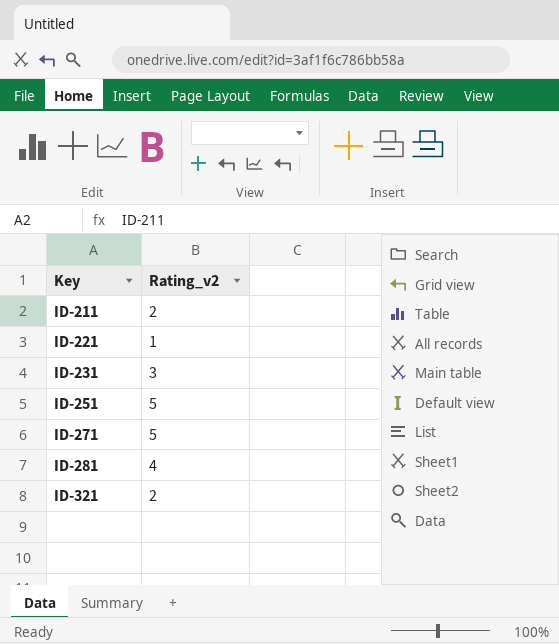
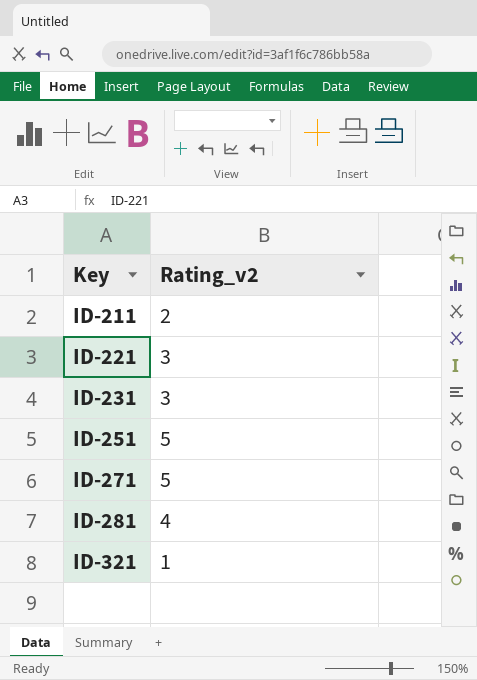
ID-221 | Rating_v2: 1 -> 3
ID-321 | Rating_v2: 2 -> 1

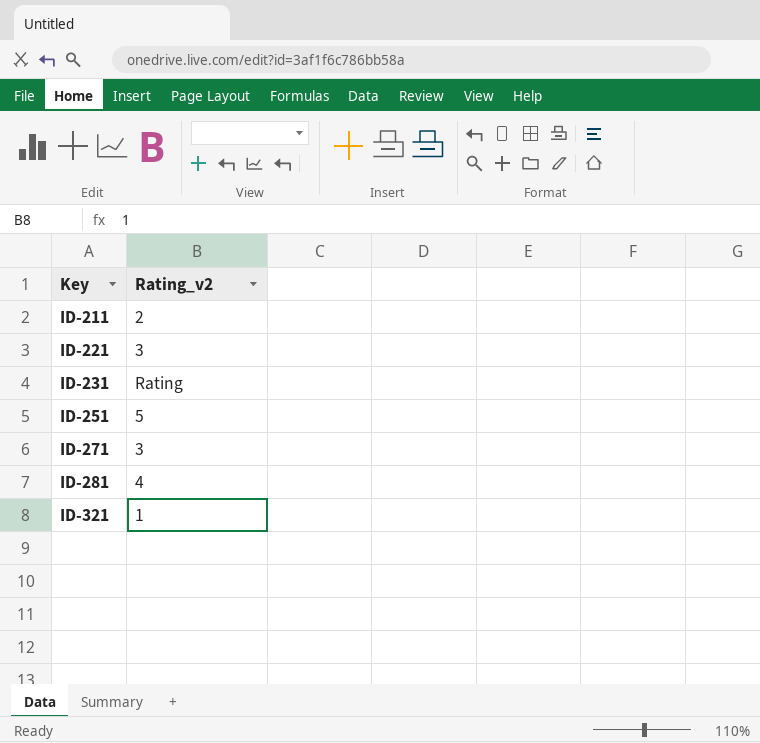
ID-231 | Rating_v2: 3 -> Rating
ID-271 | Rating_v2: 5 -> 3

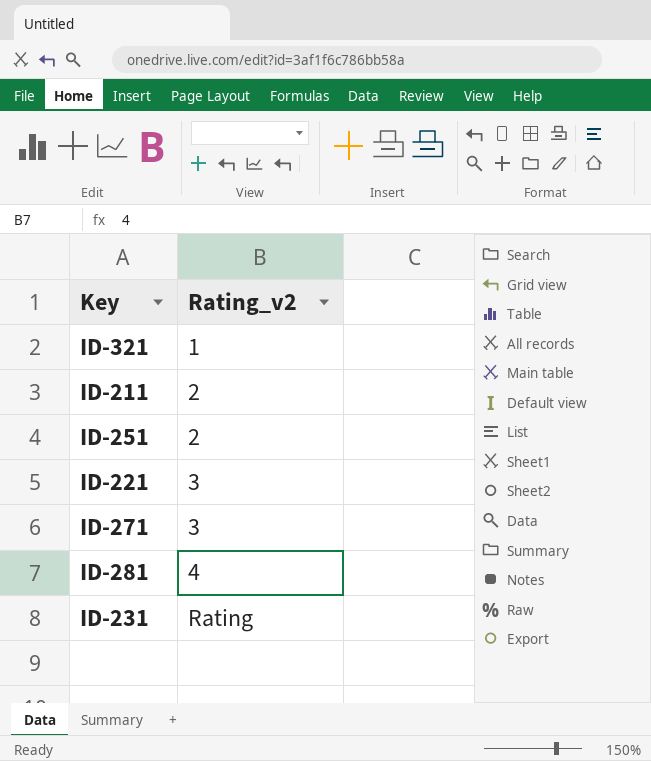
row order: Key ascending -> Rating_v2 ascending
ID-251 | Rating_v2: 5 -> 2

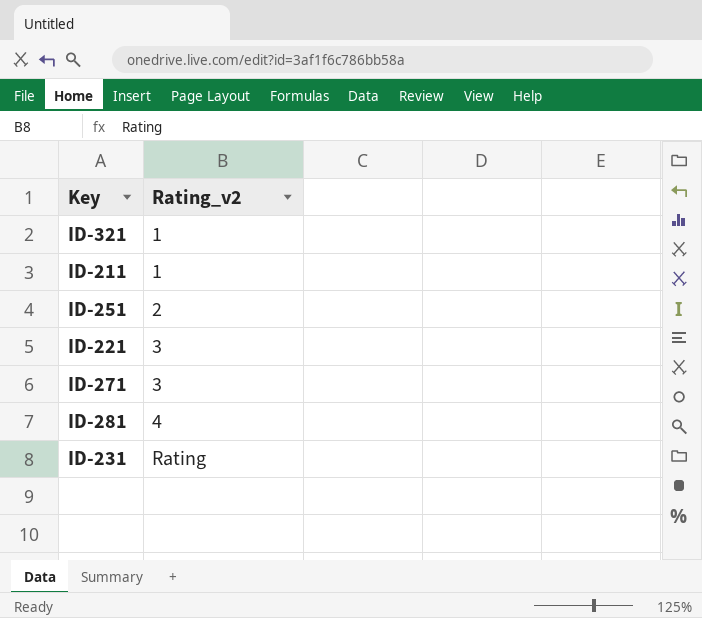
ID-211 | Rating_v2: 2 -> 1

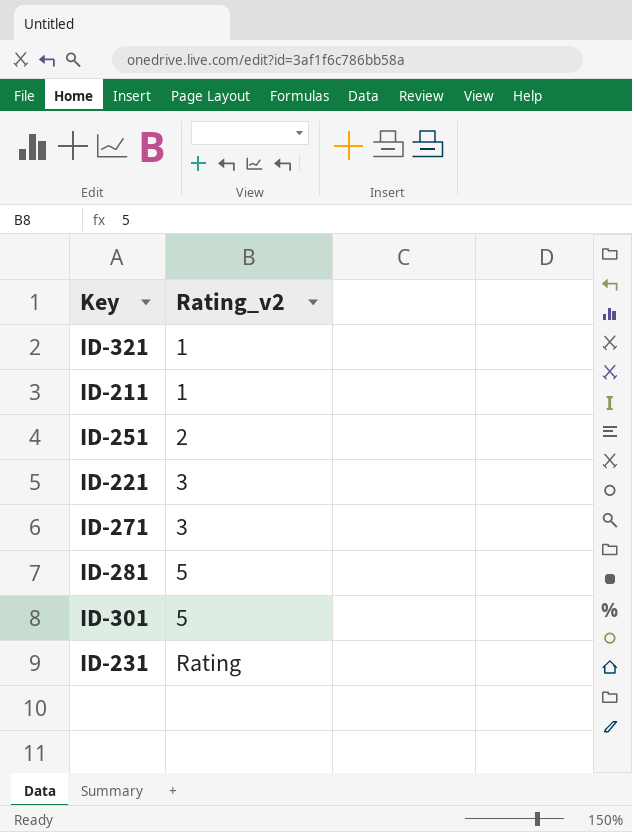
ID-281 | Rating_v2: 4 -> 5
row ID-301: none -> 5

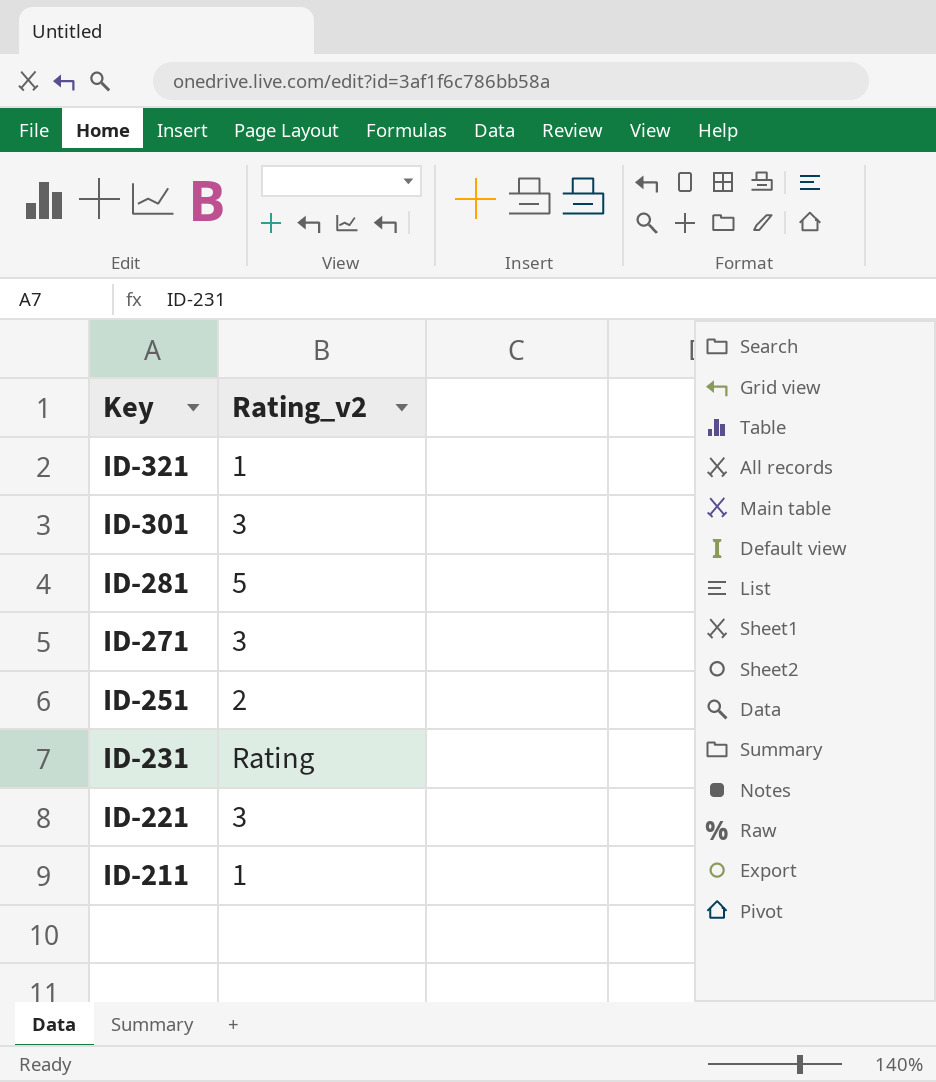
row order: Rating_v2 ascending -> Key descending
ID-301 | Rating_v2: 5 -> 3

